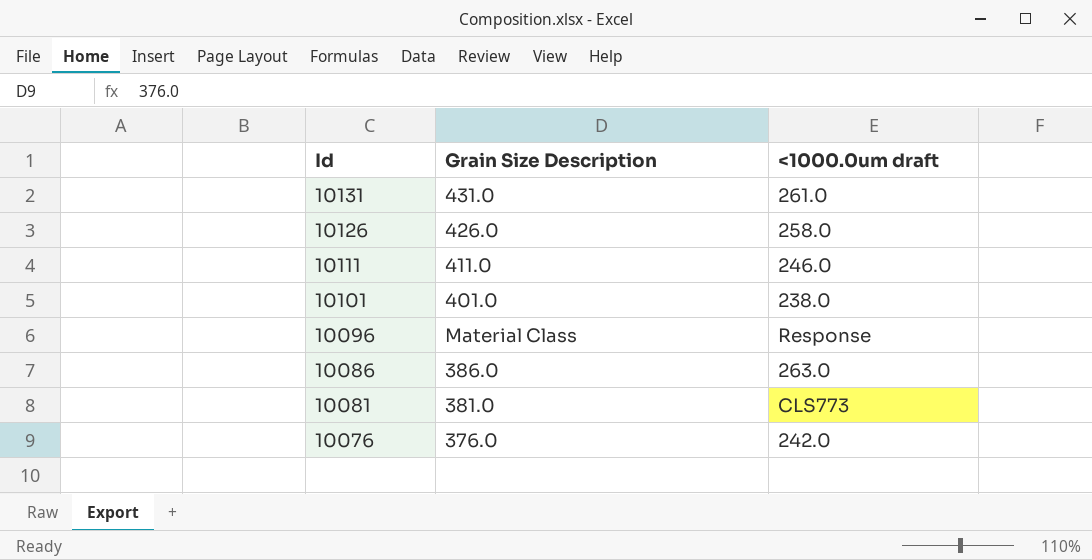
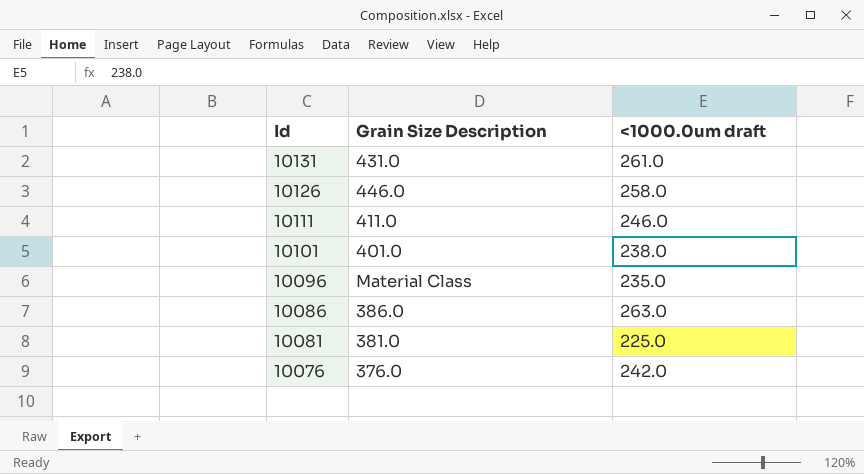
10126 | Grain Size Description: 426.0 -> 446.0
10096 | <1000.0um draft: Response -> 235.0
10081 | <1000.0um draft: CLS773 -> 225.0

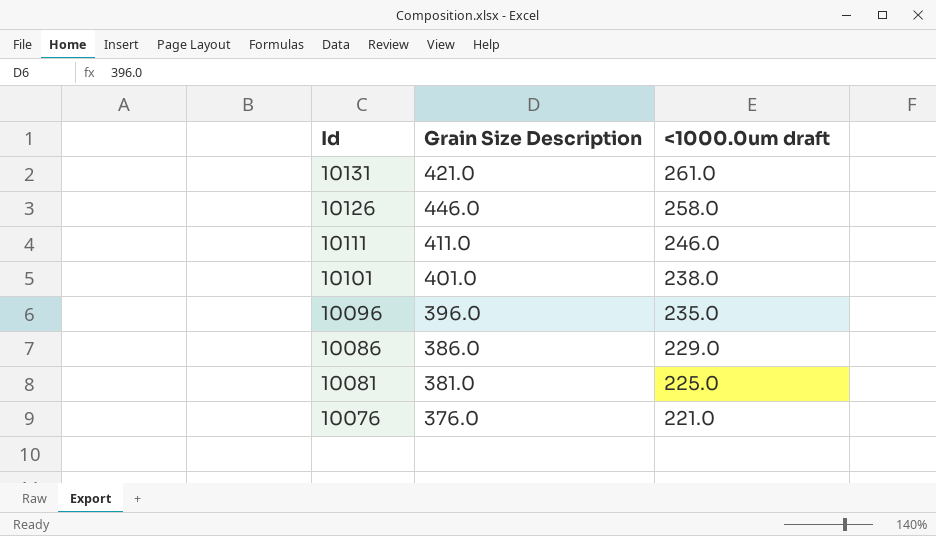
10131 | Grain Size Description: 431.0 -> 421.0
10096 | Grain Size Description: Material Class -> 396.0
10086 | <1000.0um draft: 263.0 -> 229.0
10076 | <1000.0um draft: 242.0 -> 221.0

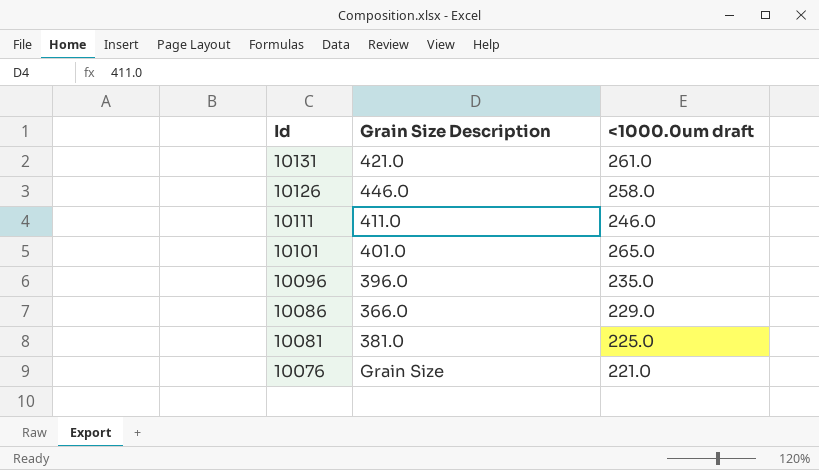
10101 | <1000.0um draft: 238.0 -> 265.0
10086 | Grain Size Description: 386.0 -> 366.0
10076 | Grain Size Description: 376.0 -> Grain Size

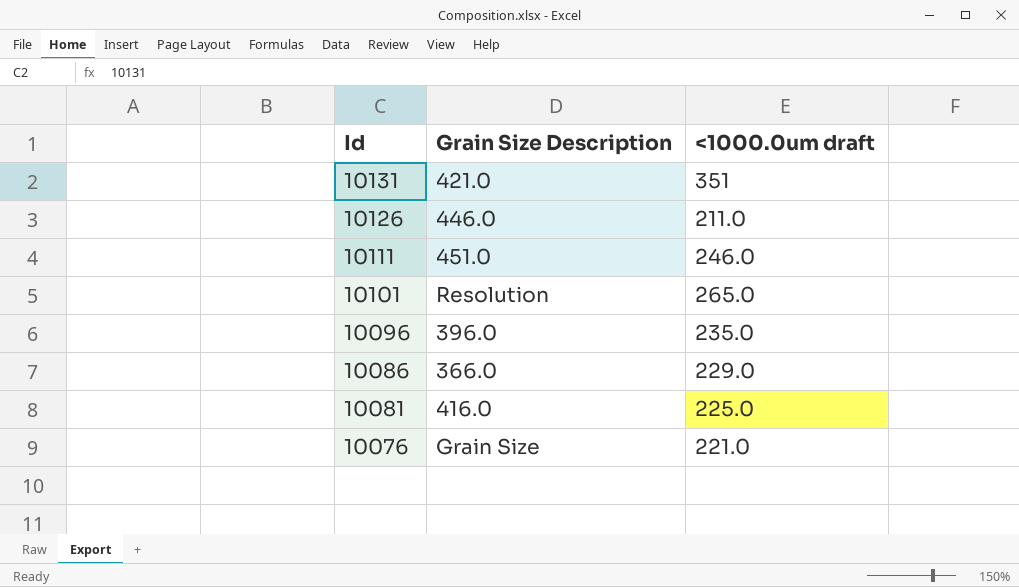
10131 | <1000.0um draft: 261.0 -> 351
10126 | <1000.0um draft: 258.0 -> 211.0
10111 | Grain Size Description: 411.0 -> 451.0
10101 | Grain Size Description: 401.0 -> Resolution
10081 | Grain Size Description: 381.0 -> 416.0

